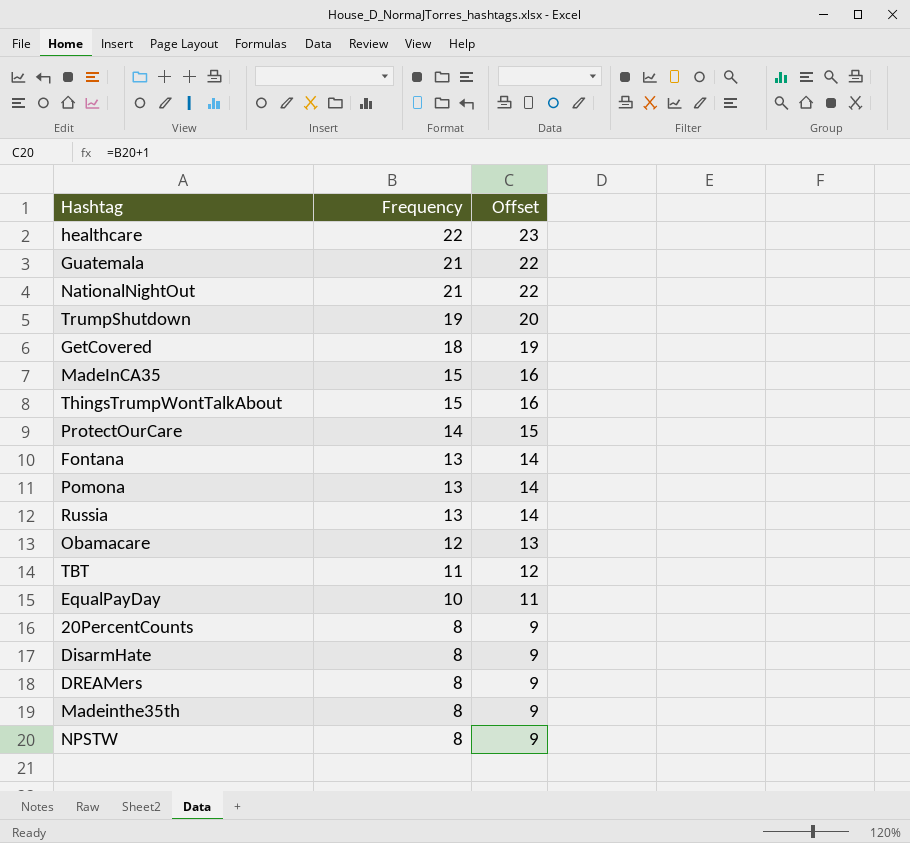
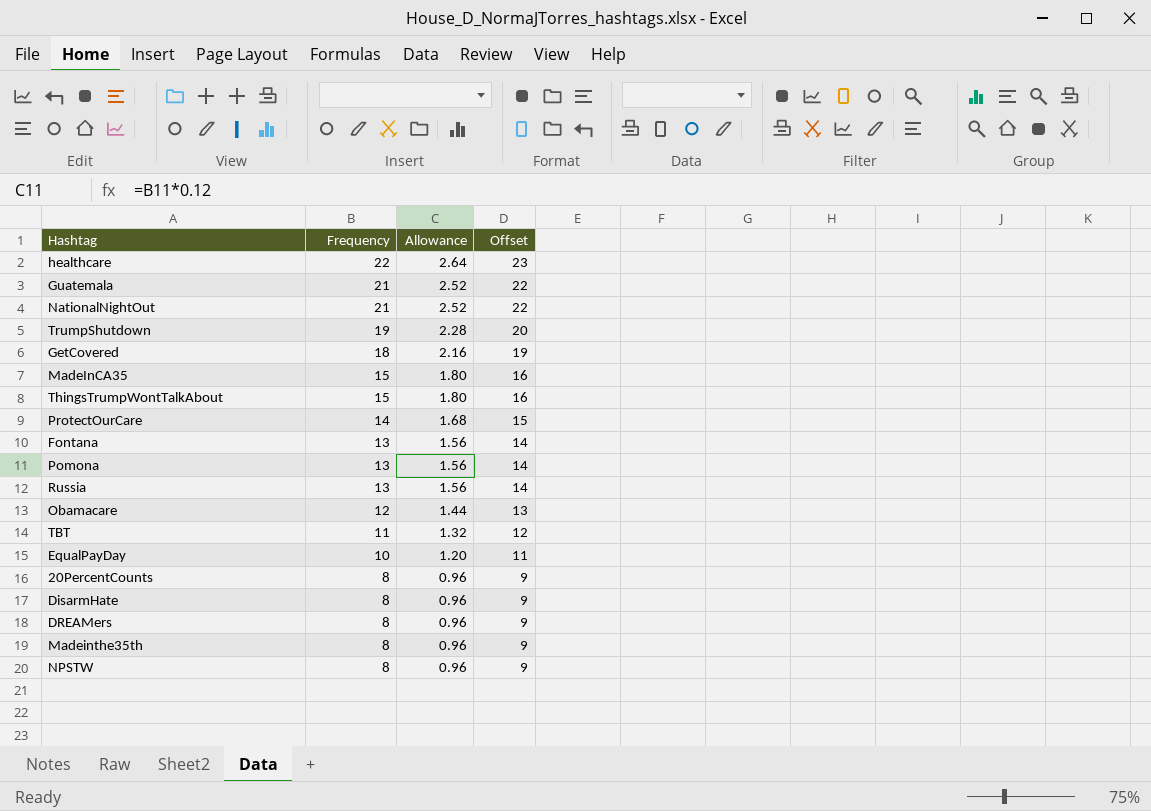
column Allowance | formula: none -> [Frequency] * 0.12

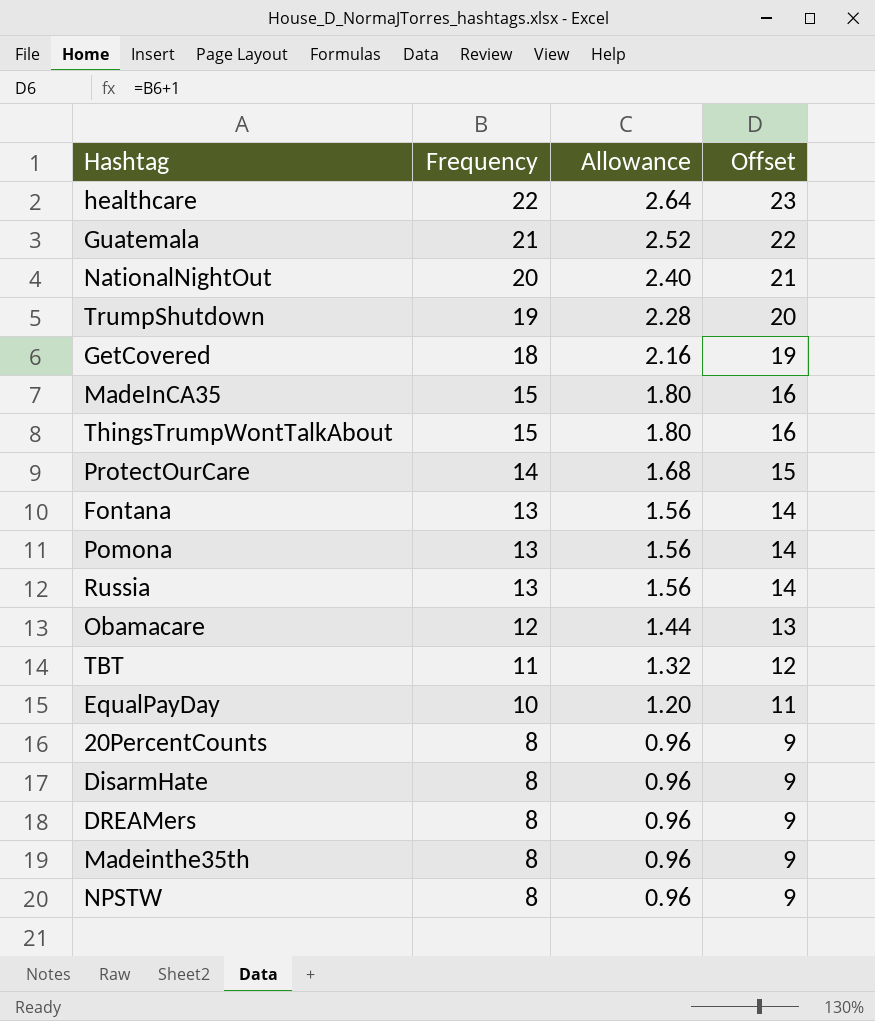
NationalNightOut | Frequency: 21 -> 20
NationalNightOut | Allowance: 2.52 -> 2.40
NationalNightOut | Offset: 22 -> 21

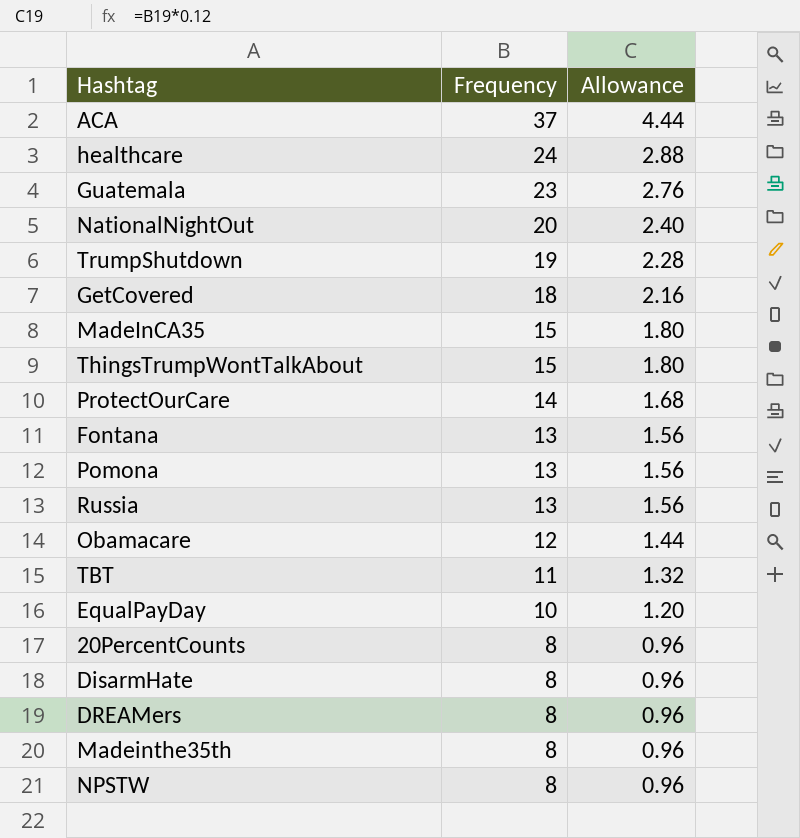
column Offset | formula: [Frequency] + 1 -> none
row ACA: none -> 37 | 4.44
healthcare | Frequency: 22 -> 24
healthcare | Allowance: 2.64 -> 2.88
Guatemala | Frequency: 21 -> 23
Guatemala | Allowance: 2.52 -> 2.76

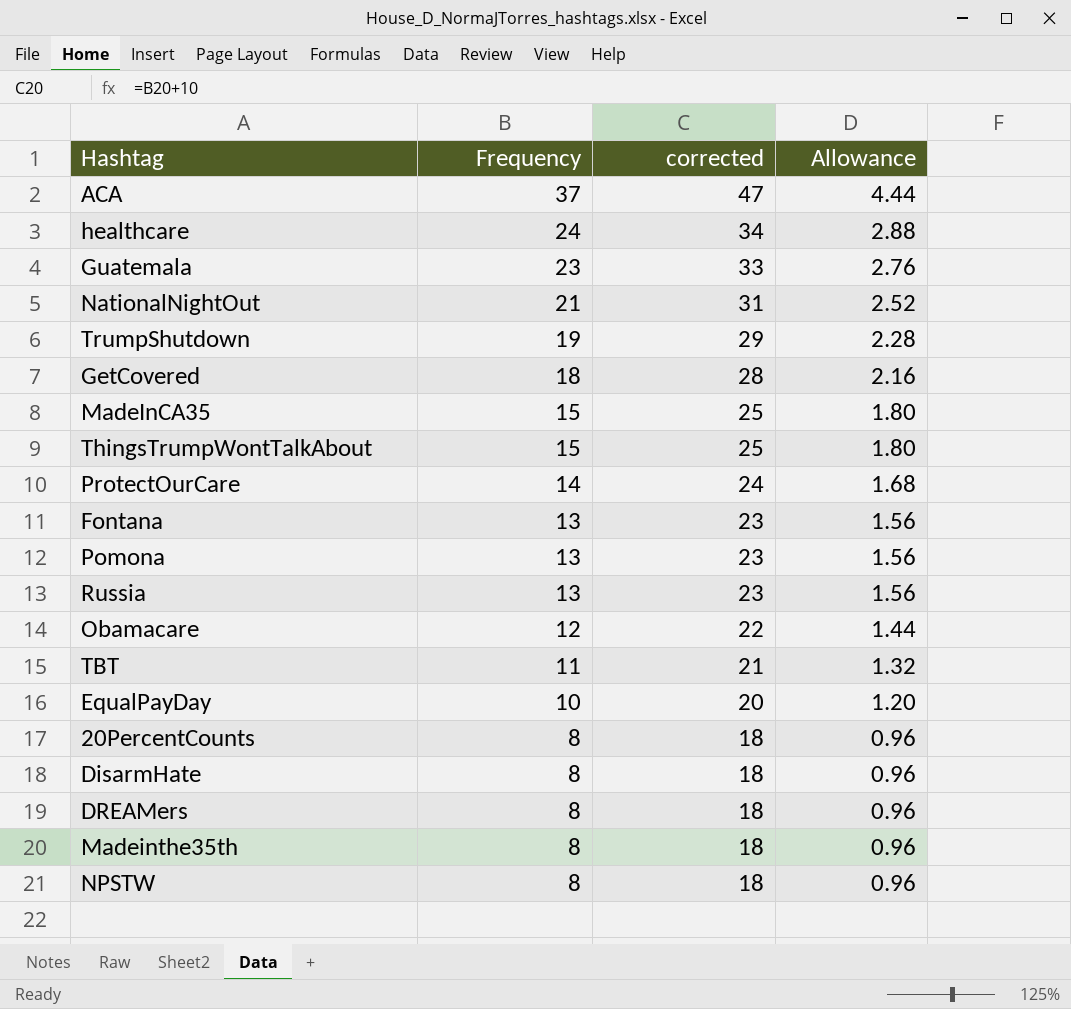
column corrected | formula: none -> [Frequency] + 10
NationalNightOut | Frequency: 20 -> 21
NationalNightOut | Allowance: 2.40 -> 2.52

